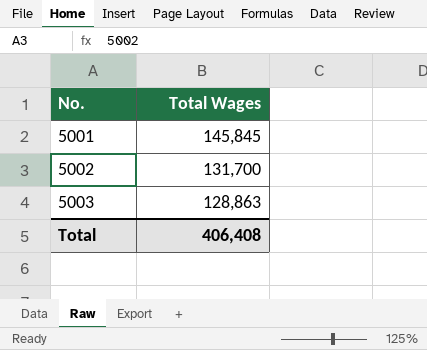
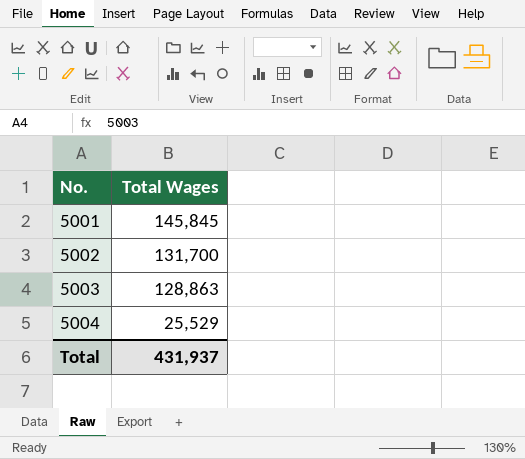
row 5004: none -> 25,529
Total | Total Wages: 406,408 -> 431,937

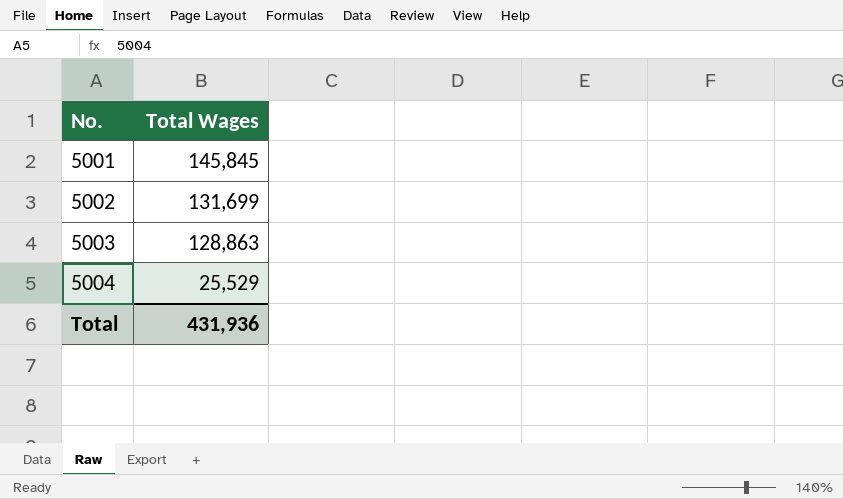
5002 | Total Wages: 131,700 -> 131,699
Total | Total Wages: 431,937 -> 431,936

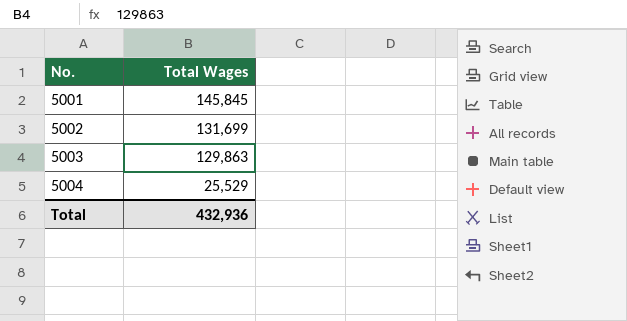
5003 | Total Wages: 128,863 -> 129,863
Total | Total Wages: 431,936 -> 432,936

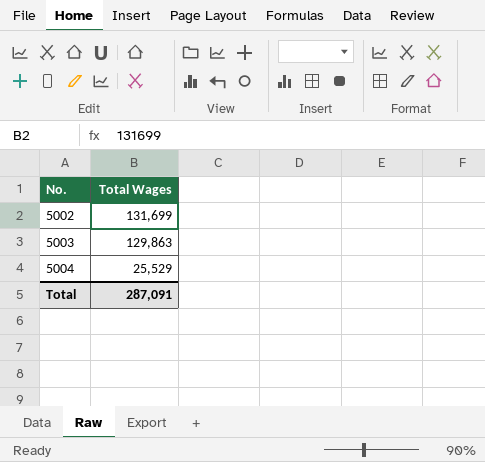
row 5001: 145,845 -> none
Total | Total Wages: 432,936 -> 287,091

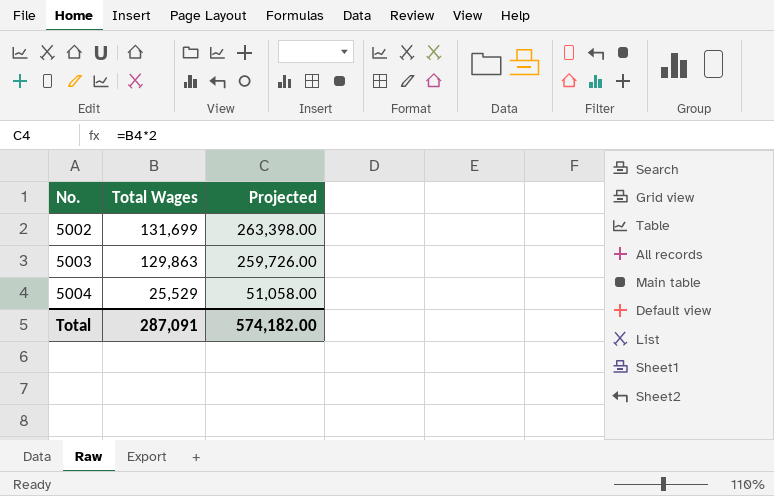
column Projected | formula: none -> [Total Wages] * 2

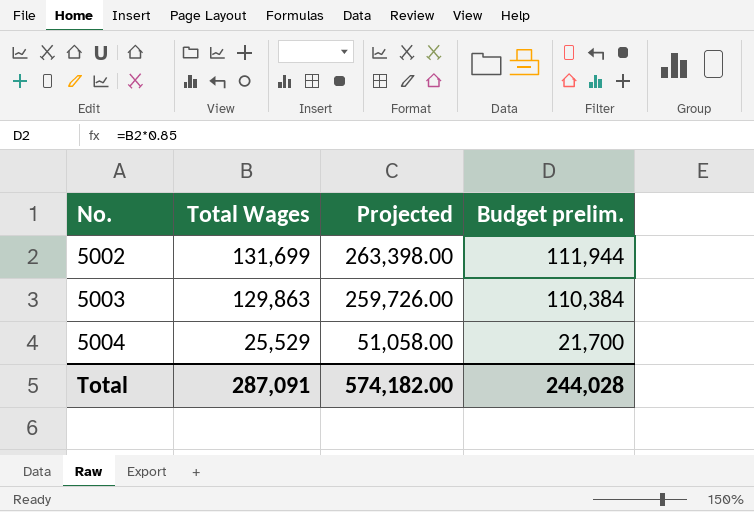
column Budget prelim. | formula: none -> [Total Wages] * 0.85

